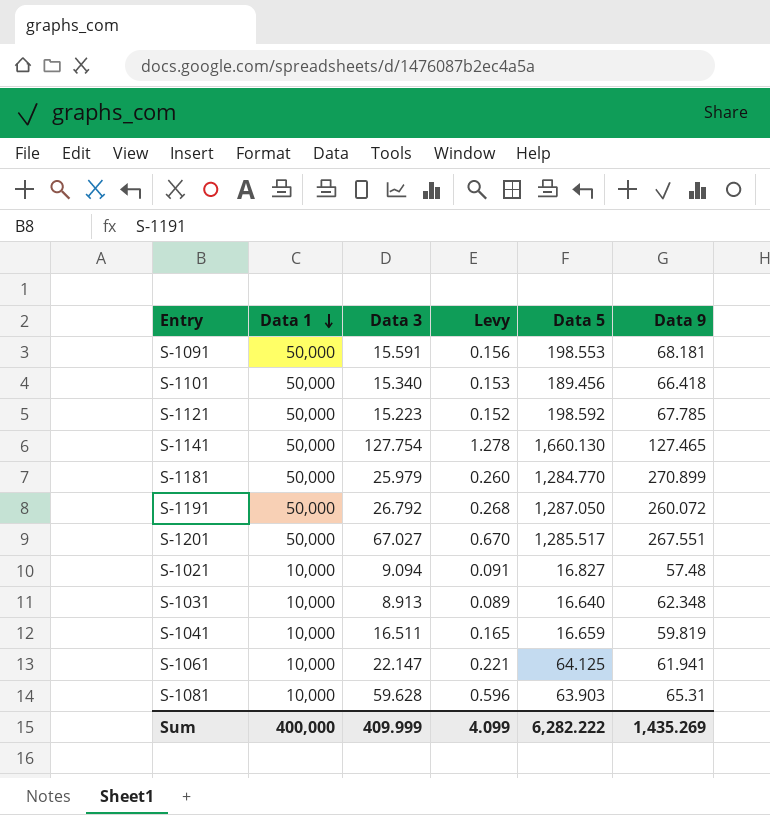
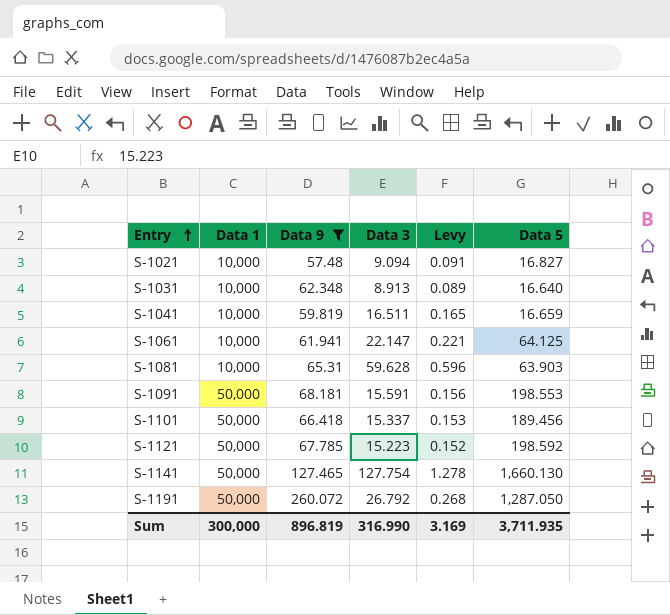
filter: none -> Data 9 <= 260.072
row order: Data 1 descending -> Entry ascending
column Data 9 | position: 6 -> 3
S-1101 | Data 3: 15.340 -> 15.337
Sum | Data 1: 400,000 -> 300,000
Sum | Data 9: 1,435.269 -> 896.819
Sum | Data 3: 409.999 -> 316.990
Sum | Levy: 4.099 -> 3.169
Sum | Data 5: 6,282.222 -> 3,711.935

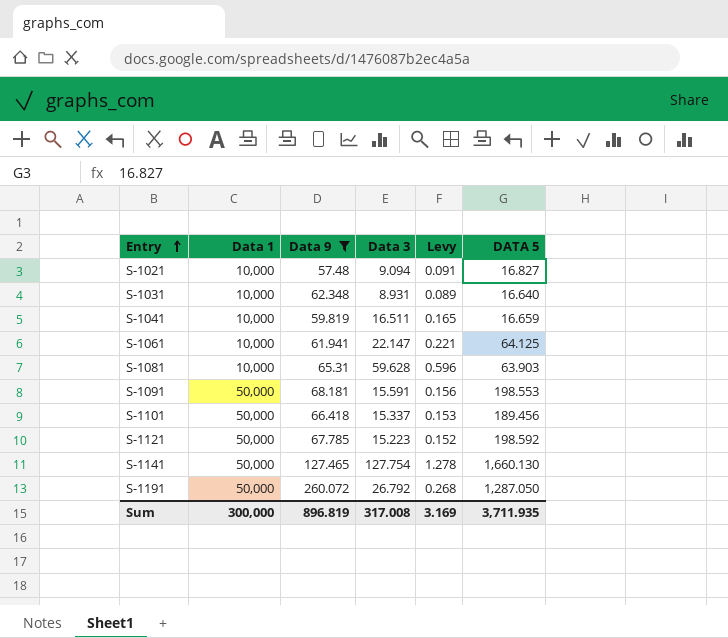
column name: Data 5 -> DATA 5
S-1031 | Data 3: 8.913 -> 8.931
Sum | Data 3: 316.990 -> 317.008

